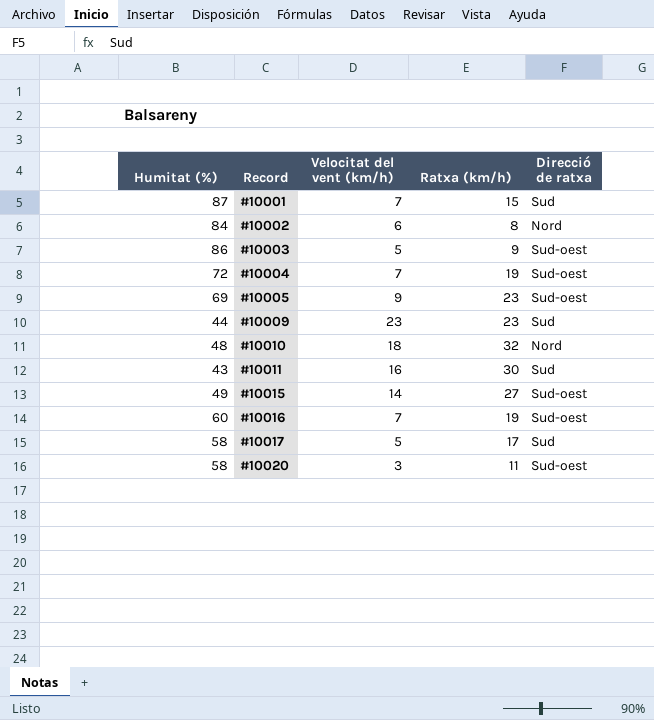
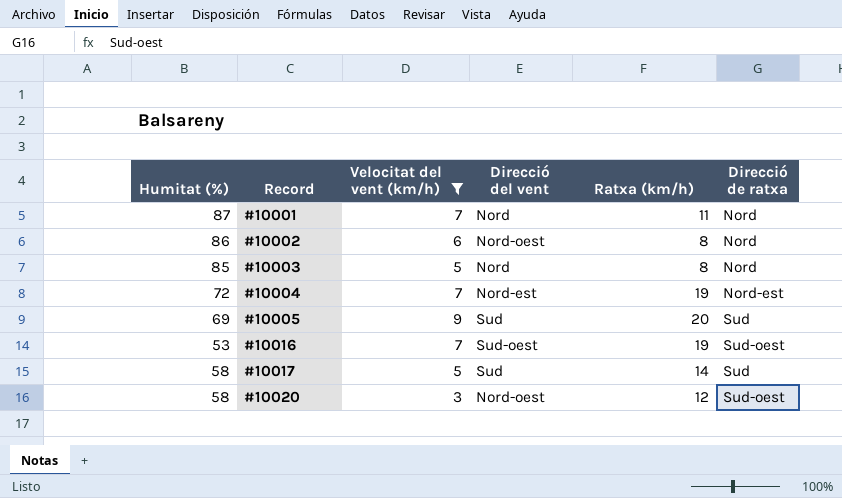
filter: none -> Velocitat del vent (km/h) <= 9
column Direcció del vent | position: none -> 4
#10001 | Ratxa (km/h): 15 -> 11
#10001 | Direcció de ratxa: Sud -> Nord
#10002 | Humitat (%): 84 -> 86
#10003 | Humitat (%): 86 -> 85
#10003 | Ratxa (km/h): 9 -> 8
#10003 | Direcció de ratxa: Sud-oest -> Nord
#10004 | Direcció de ratxa: Sud-oest -> Nord-est
#10005 | Ratxa (km/h): 23 -> 20
#10005 | Direcció de ratxa: Sud-oest -> Sud
#10016 | Humitat (%): 60 -> 53
#10017 | Ratxa (km/h): 17 -> 14
#10020 | Ratxa (km/h): 11 -> 12

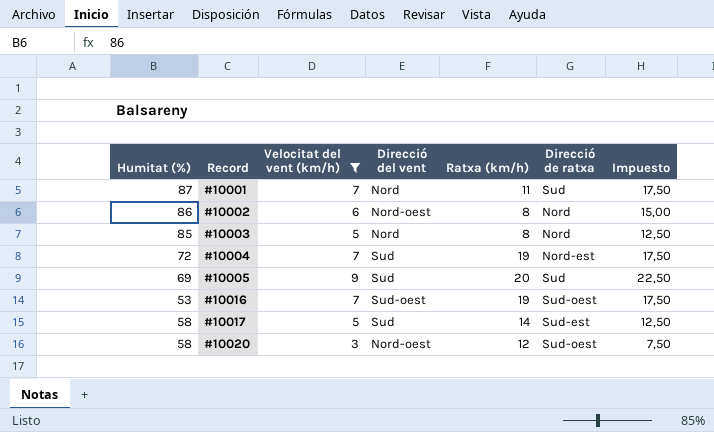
column Impuesto | formula: none -> [Velocitat del vent (km/h)] * 2,5
#10001 | Direcció de ratxa: Nord -> Sud
#10004 | Direcció del vent: Nord-est -> Sud
#10017 | Direcció de ratxa: Sud -> Sud-est

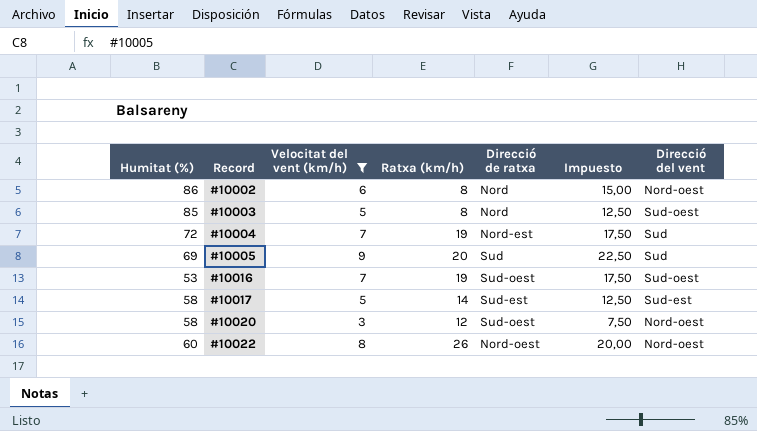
column Direcció del vent | position: 4 -> 7
row #10001: 87 | 7 | Nord | 11 | Sud | 17,50 -> none
#10003 | Direcció del vent: Nord -> Sud-oest
#10017 | Direcció del vent: Sud -> Sud-est
row #10022: none -> 60 | 8 | 26 | Nord-oest | 20,00 | Nord-oest

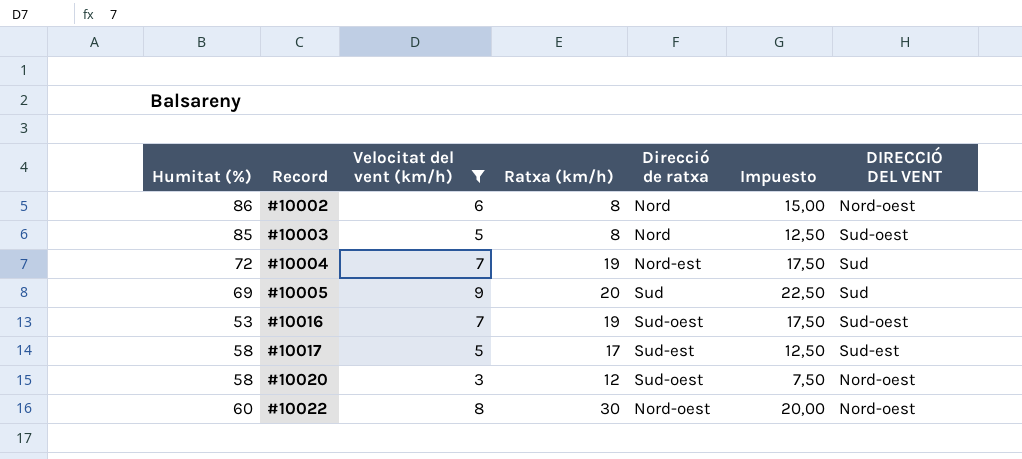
column name: Direcció del vent -> DIRECCIÓ DEL VENT
#10017 | Ratxa (km/h): 14 -> 17
#10022 | Ratxa (km/h): 26 -> 30

